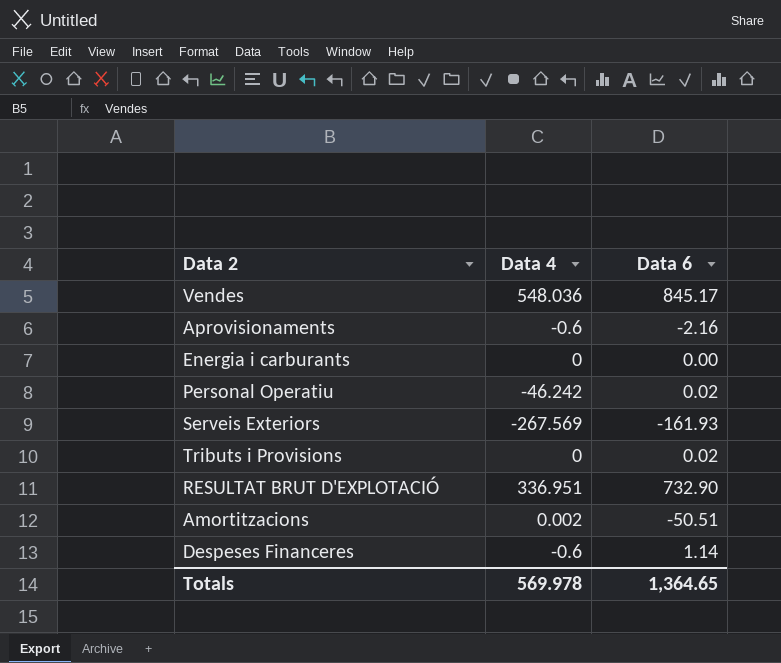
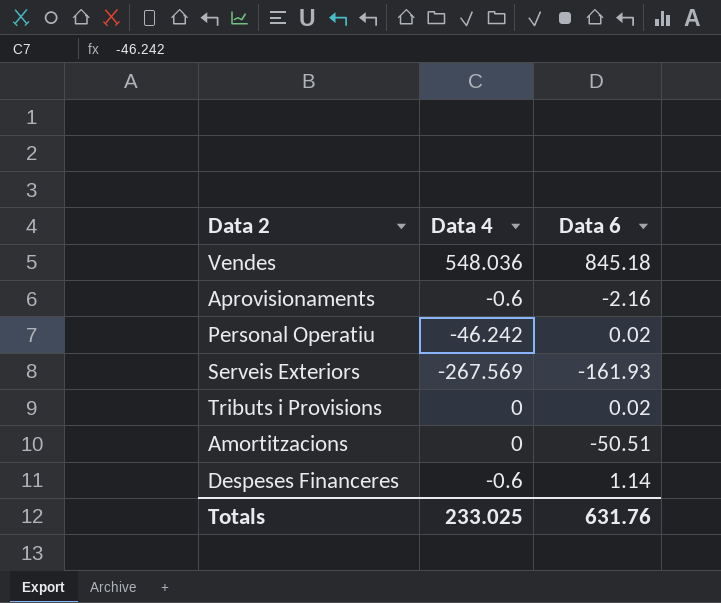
row Energia i carburants: 0 | 0.00 -> none
row RESULTAT BRUT D'EXPLOTACIÓ: 336.951 | 732.90 -> none
Vendes | Data 6: 845.17 -> 845.18
Amortitzacions | Data 4: 0.002 -> 0
Totals | Data 4: 569.978 -> 233.025
Totals | Data 6: 1,364.65 -> 631.76

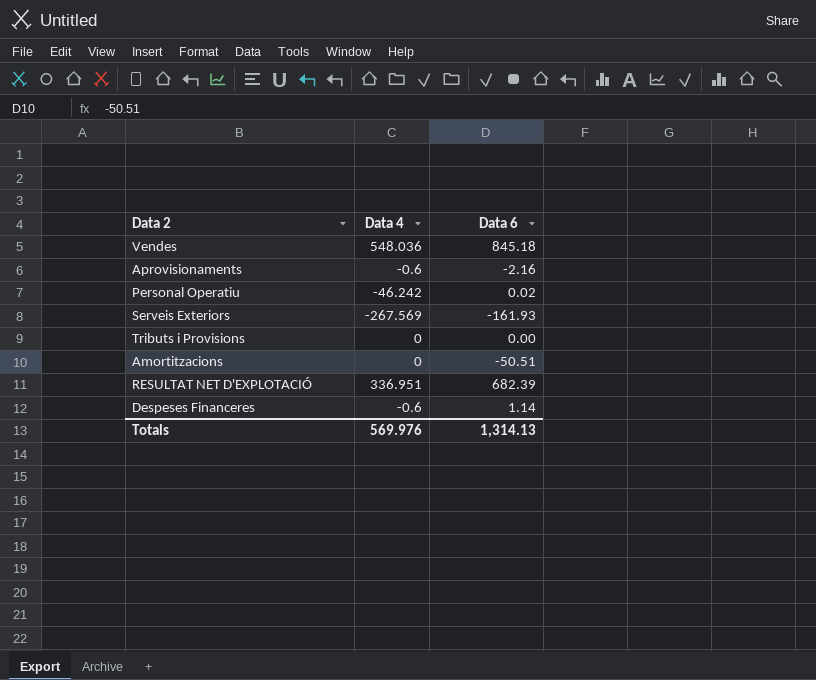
Tributs i Provisions | Data 6: 0.02 -> 0.00
row RESULTAT NET D'EXPLOTACIÓ: none -> 336.951 | 682.39
Totals | Data 4: 233.025 -> 569.976
Totals | Data 6: 631.76 -> 1,314.13

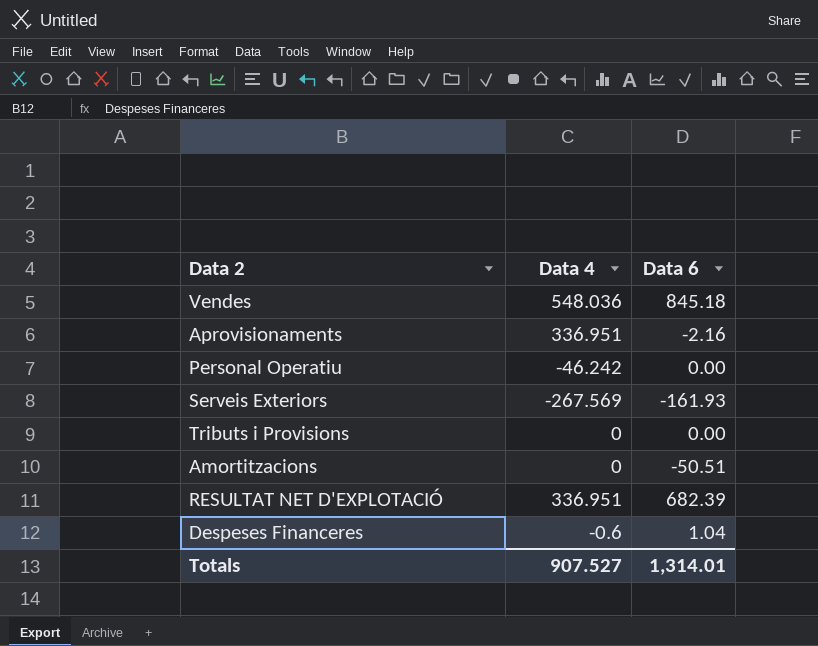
Aprovisionaments | Data 4: -0.6 -> 336.951
Personal Operatiu | Data 6: 0.02 -> 0.00
Despeses Financeres | Data 6: 1.14 -> 1.04
Totals | Data 4: 569.976 -> 907.527
Totals | Data 6: 1,314.13 -> 1,314.01

